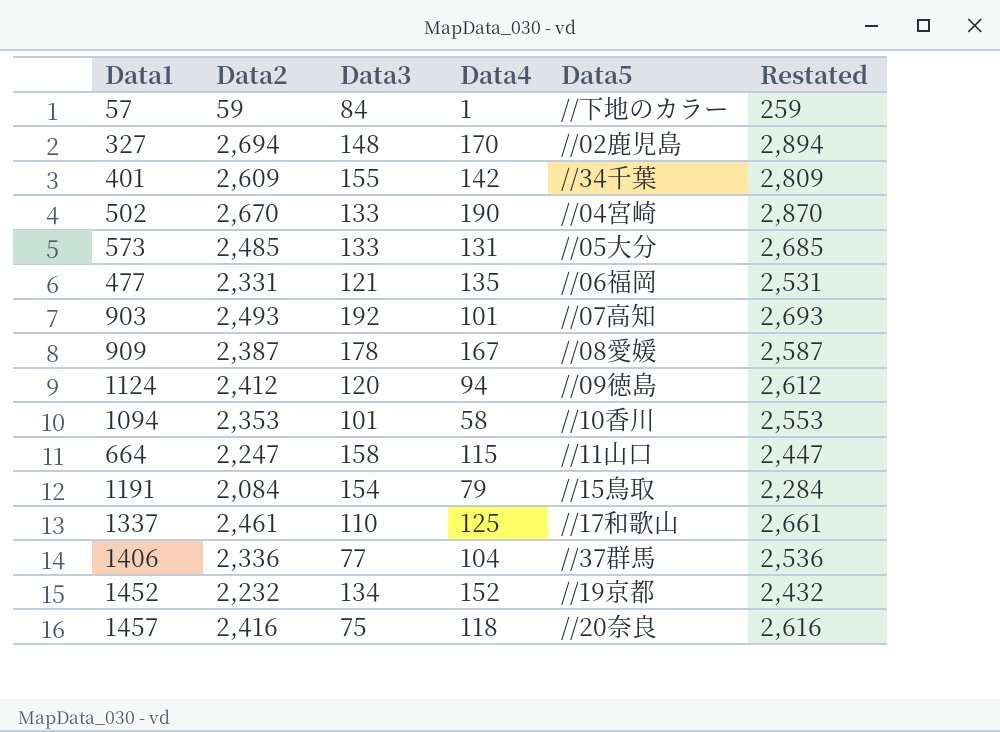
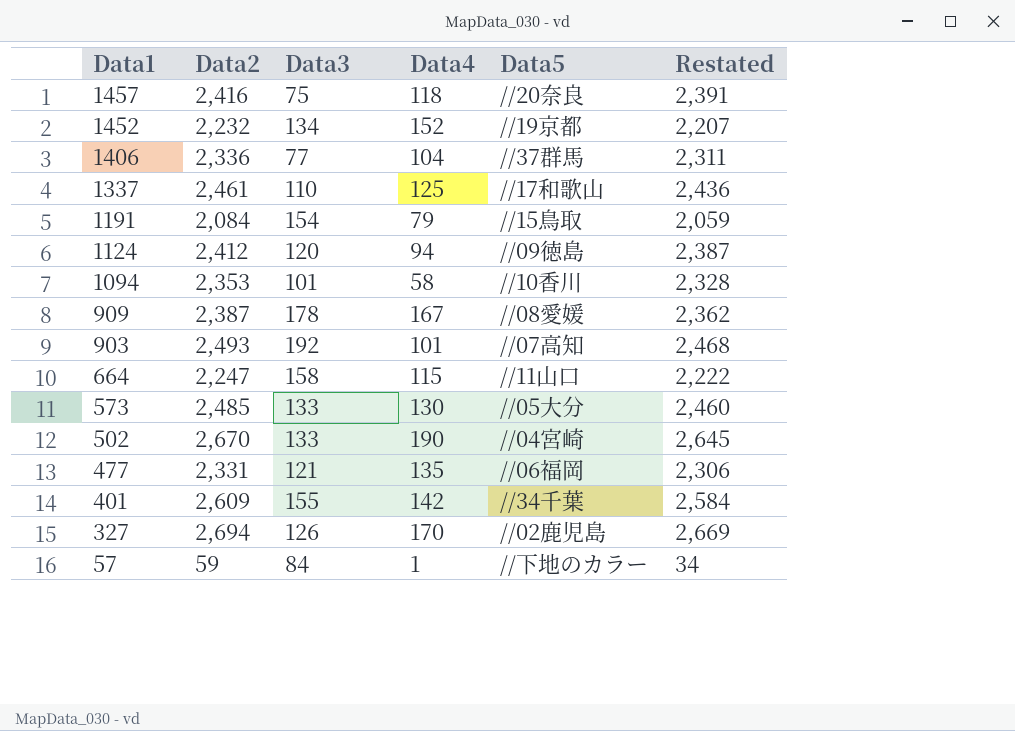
row order: none -> Data1 descending
column Restated | formula: [Data2] + 200 -> [Data2] - 25
573 | Data4: 131 -> 130
327 | Data3: 148 -> 126

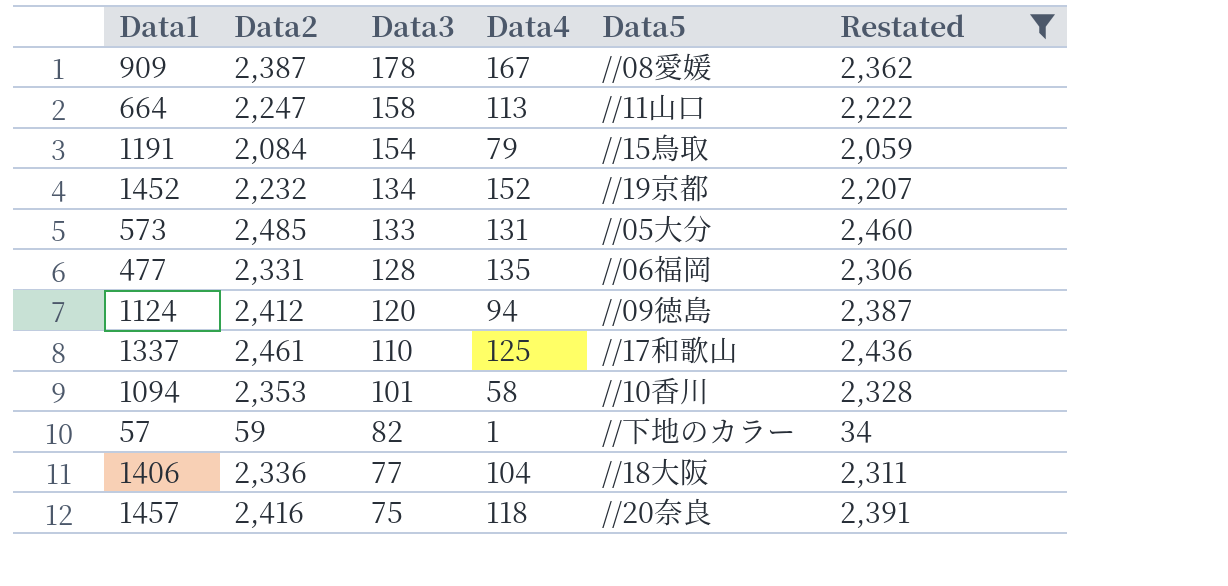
filter: none -> Restated <= 2,460
row order: Data1 descending -> Data3 descending
664 | Data4: 115 -> 113
573 | Data4: 130 -> 131
477 | Data3: 121 -> 128
57 | Data3: 84 -> 82
1406 | Data5: //37群馬 -> //18大阪

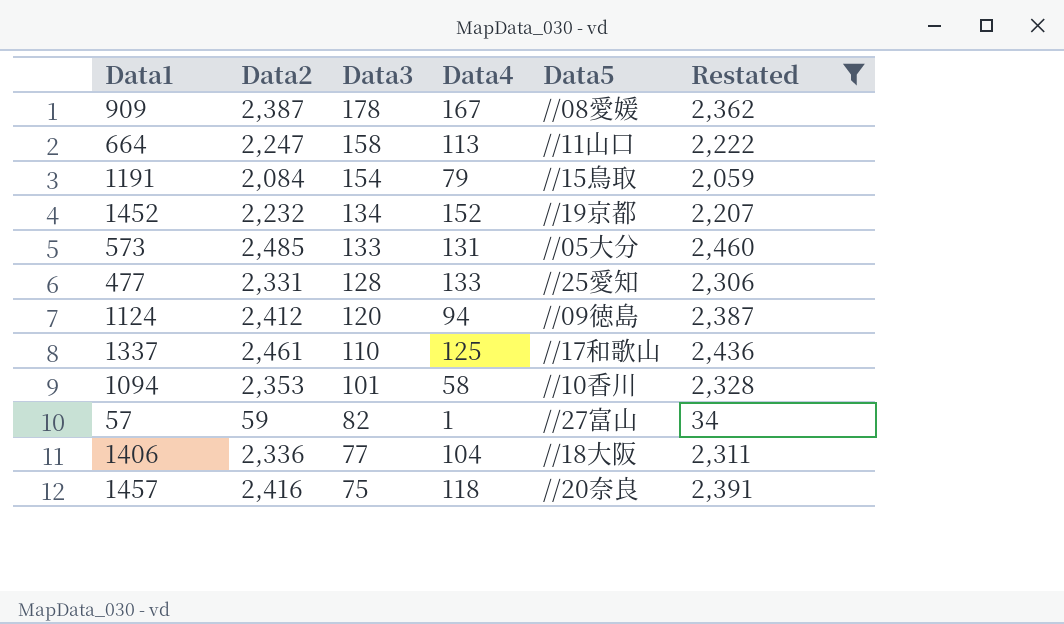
477 | Data4: 135 -> 133
477 | Data5: //06福岡 -> //25愛知
57 | Data5: //下地のカラー -> //27富山

